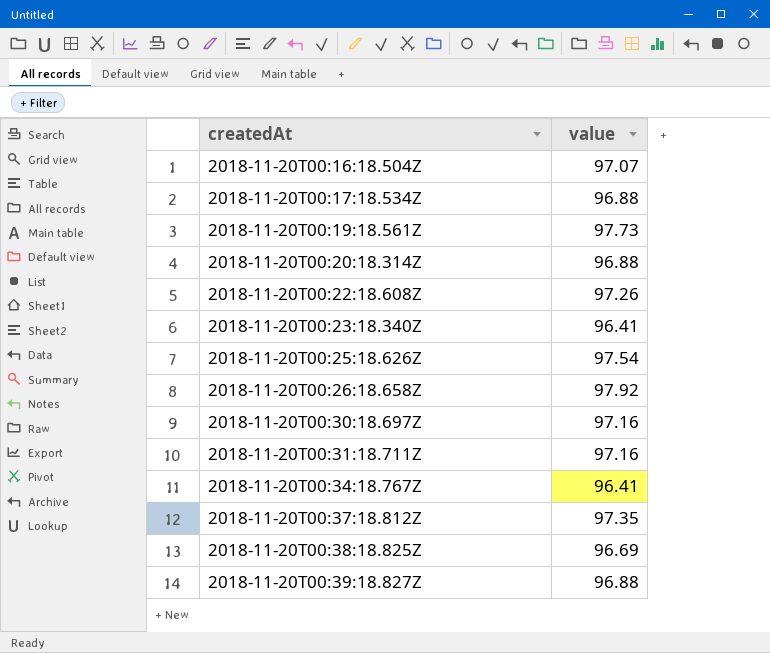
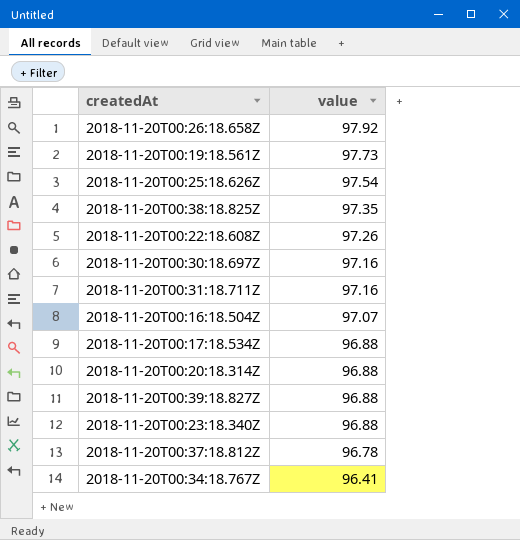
row order: createdAt ascending -> value descending
2018-11-20T00:38:18.825Z | value: 96.69 -> 97.35
2018-11-20T00:23:18.340Z | value: 96.41 -> 96.88
2018-11-20T00:37:18.812Z | value: 97.35 -> 96.78

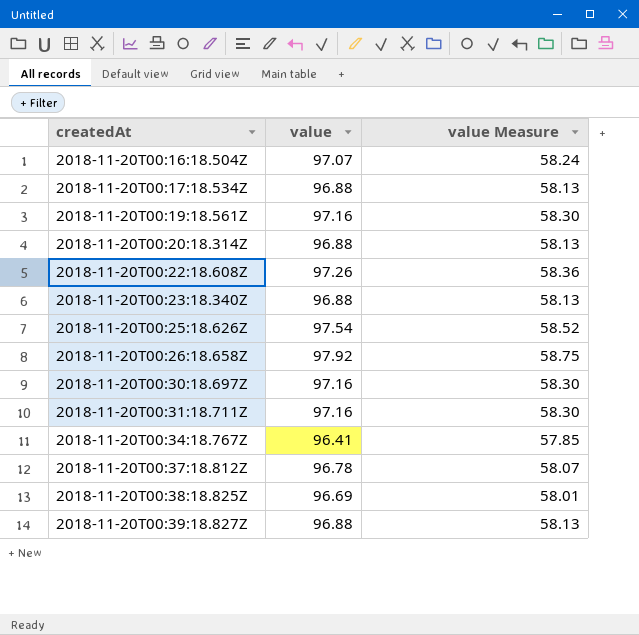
row order: value descending -> createdAt ascending
column value Measure | formula: none -> [value] * 0.6
2018-11-20T00:19:18.561Z | value: 97.73 -> 97.16
2018-11-20T00:38:18.825Z | value: 97.35 -> 96.69

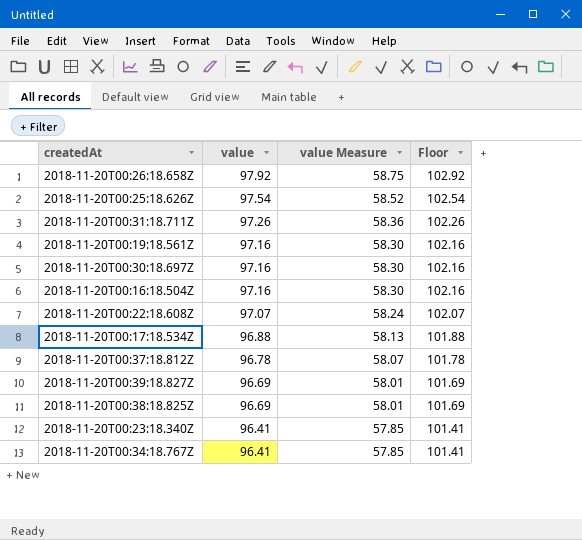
row order: createdAt ascending -> value descending
column Floor | formula: none -> [value] + 5
row 2018-11-20T00:20:18.314Z: 96.88 | 58.13 -> none
2018-11-20T00:31:18.711Z | value: 97.16 -> 97.26
2018-11-20T00:31:18.711Z | value Measure: 58.30 -> 58.36
2018-11-20T00:16:18.504Z | value: 97.07 -> 97.16
2018-11-20T00:16:18.504Z | value Measure: 58.24 -> 58.30
2018-11-20T00:22:18.608Z | value: 97.26 -> 97.07
2018-11-20T00:22:18.608Z | value Measure: 58.36 -> 58.24
2018-11-20T00:39:18.827Z | value: 96.88 -> 96.69
2018-11-20T00:39:18.827Z | value Measure: 58.13 -> 58.01
2018-11-20T00:23:18.340Z | value: 96.88 -> 96.41
2018-11-20T00:23:18.340Z | value Measure: 58.13 -> 57.85

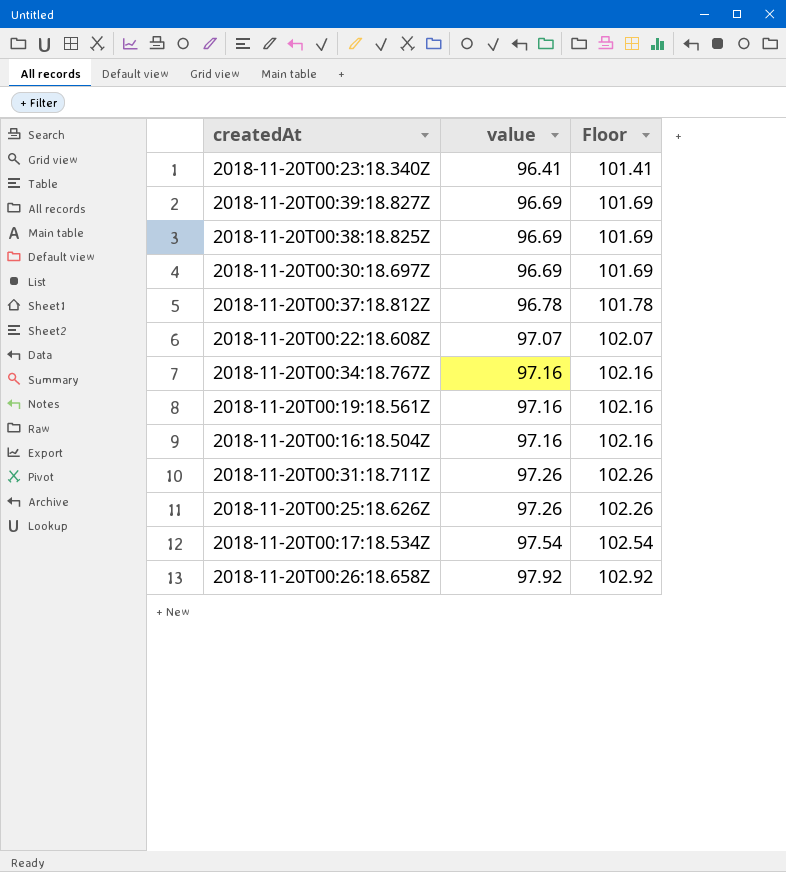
row order: value descending -> value ascending
column value Measure | formula: [value] * 0.6 -> none
2018-11-20T00:30:18.697Z | value: 97.16 -> 96.69
2018-11-20T00:30:18.697Z | Floor: 102.16 -> 101.69
2018-11-20T00:34:18.767Z | value: 96.41 -> 97.16
2018-11-20T00:34:18.767Z | Floor: 101.41 -> 102.16
2018-11-20T00:25:18.626Z | value: 97.54 -> 97.26
2018-11-20T00:25:18.626Z | Floor: 102.54 -> 102.26
2018-11-20T00:17:18.534Z | value: 96.88 -> 97.54
2018-11-20T00:17:18.534Z | Floor: 101.88 -> 102.54

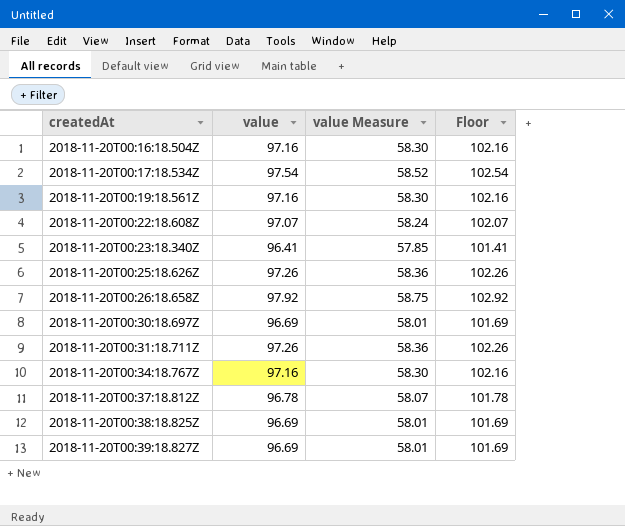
row order: value ascending -> createdAt ascending
column value Measure | formula: none -> [value] * 0.6

